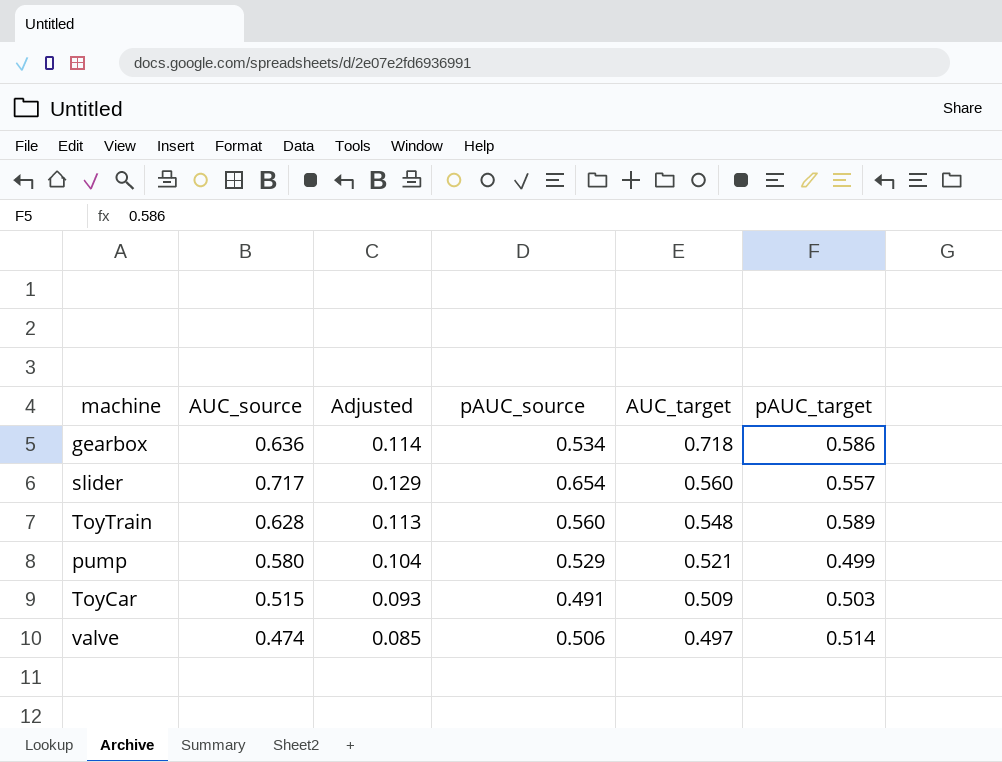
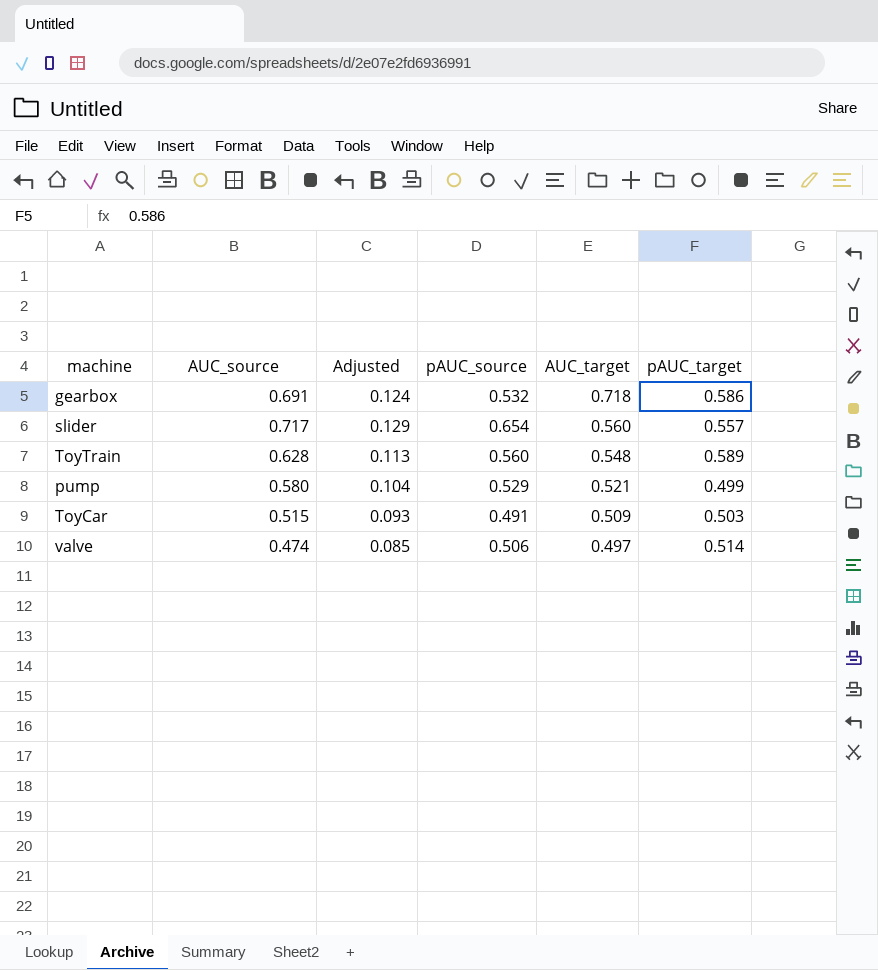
gearbox | AUC_source: 0.636 -> 0.691
gearbox | Adjusted: 0.114 -> 0.124
gearbox | pAUC_source: 0.534 -> 0.532

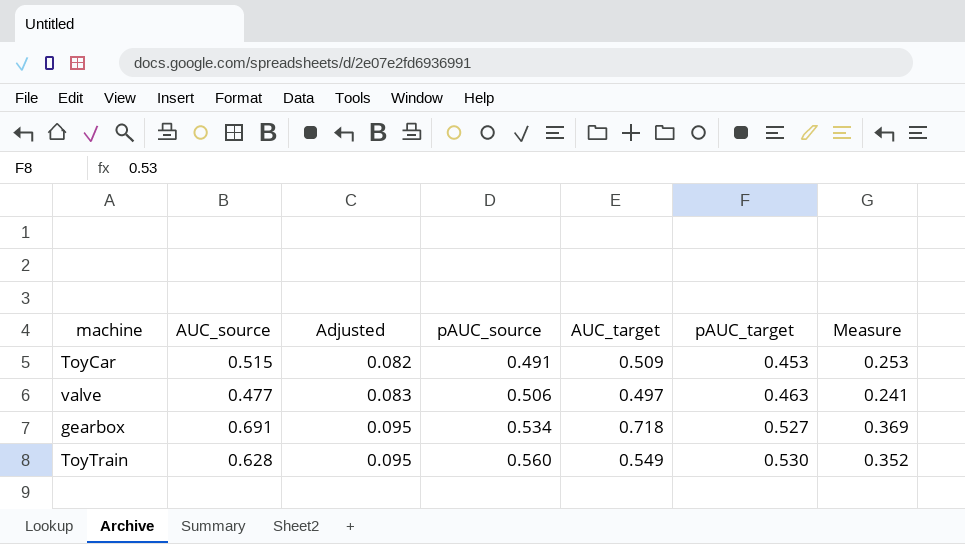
row order: AUC_target descending -> Adjusted ascending
column Adjusted | formula: [AUC_source] * 0.18 -> [pAUC_target] * 0.18
column Measure | formula: none -> [AUC_source] * [pAUC_source]
row slider: 0.717 | 0.129 | 0.654 | 0.560 | 0.557 -> none
row pump: 0.580 | 0.104 | 0.529 | 0.521 | 0.499 -> none
ToyCar | pAUC_target: 0.503 -> 0.453
valve | AUC_source: 0.474 -> 0.477
valve | pAUC_target: 0.514 -> 0.463
gearbox | pAUC_source: 0.532 -> 0.534
gearbox | pAUC_target: 0.586 -> 0.527
ToyTrain | AUC_target: 0.548 -> 0.549
ToyTrain | pAUC_target: 0.589 -> 0.530

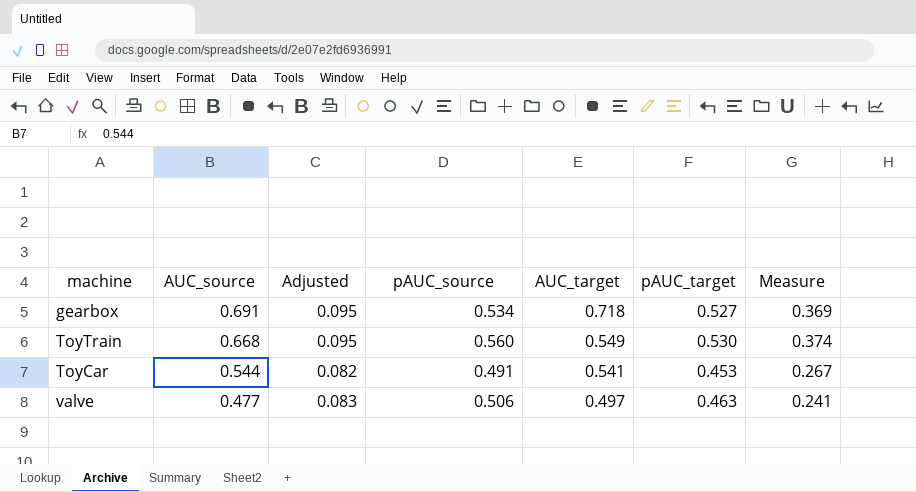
row order: Adjusted ascending -> AUC_source descending
ToyTrain | AUC_source: 0.628 -> 0.668
ToyTrain | Measure: 0.352 -> 0.374
ToyCar | AUC_source: 0.515 -> 0.544
ToyCar | AUC_target: 0.509 -> 0.541
ToyCar | Measure: 0.253 -> 0.267

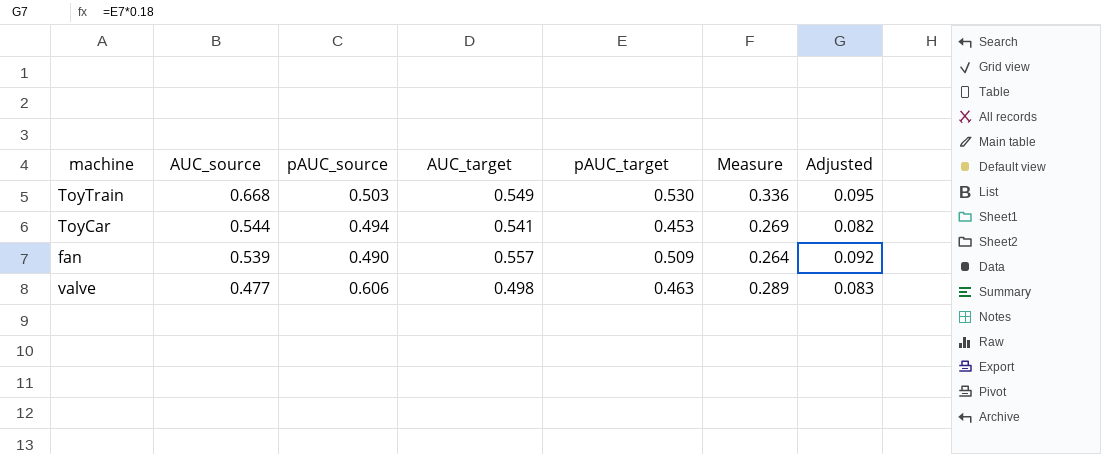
column Adjusted | position: 3 -> 7
row gearbox: 0.691 | 0.095 | 0.534 | 0.718 | 0.527 | 0.369 -> none
ToyTrain | pAUC_source: 0.560 -> 0.503
ToyTrain | Measure: 0.374 -> 0.336
ToyCar | pAUC_source: 0.491 -> 0.494
ToyCar | Measure: 0.267 -> 0.269
row fan: none -> 0.539 | 0.490 | 0.557 | 0.509 | 0.264 | 0.092
valve | pAUC_source: 0.506 -> 0.606
valve | AUC_target: 0.497 -> 0.498
valve | Measure: 0.241 -> 0.289

